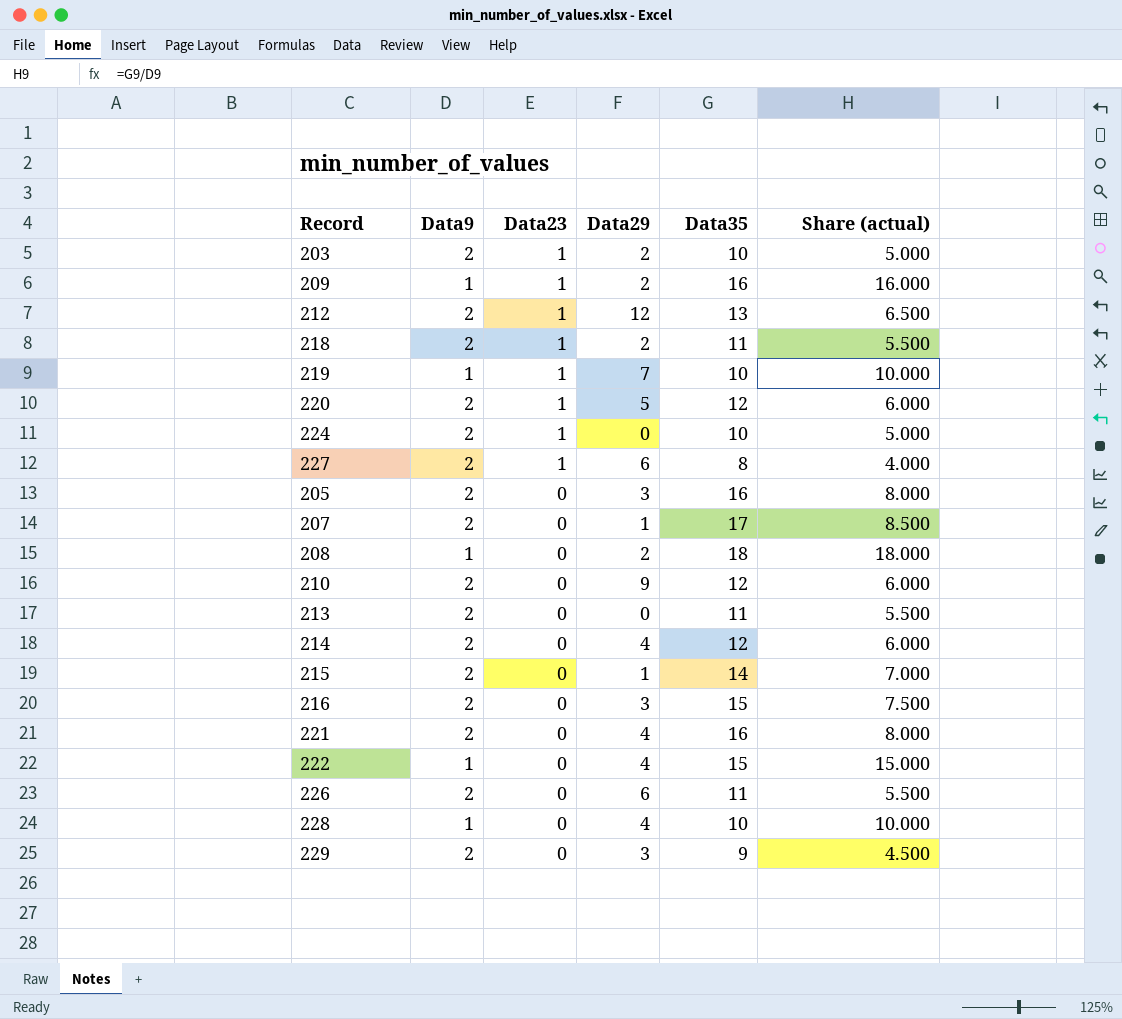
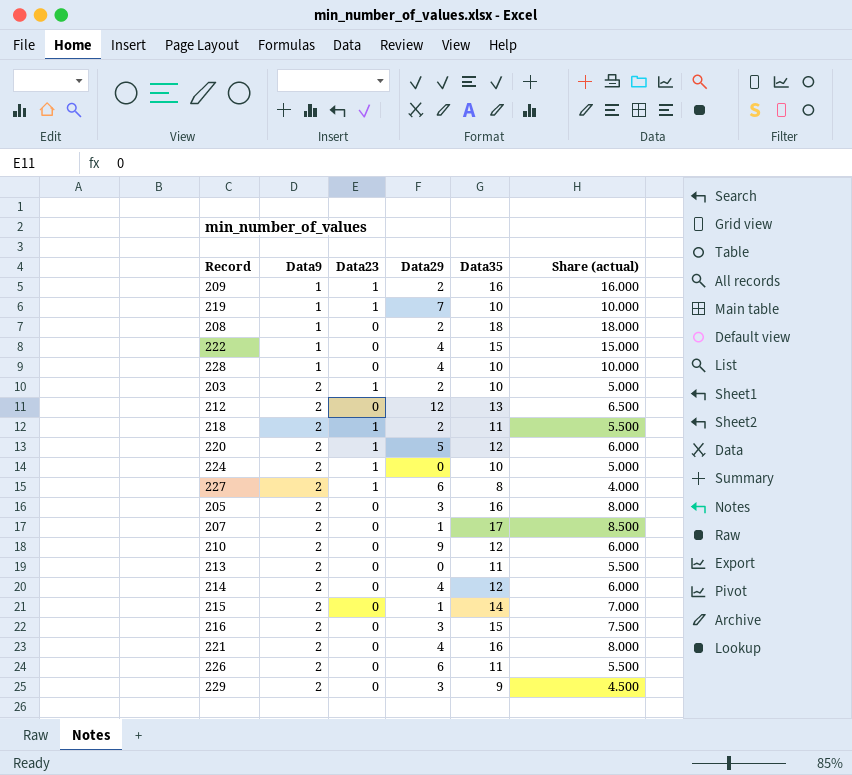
row order: Data23 descending -> Data9 ascending
212 | Data23: 1 -> 0

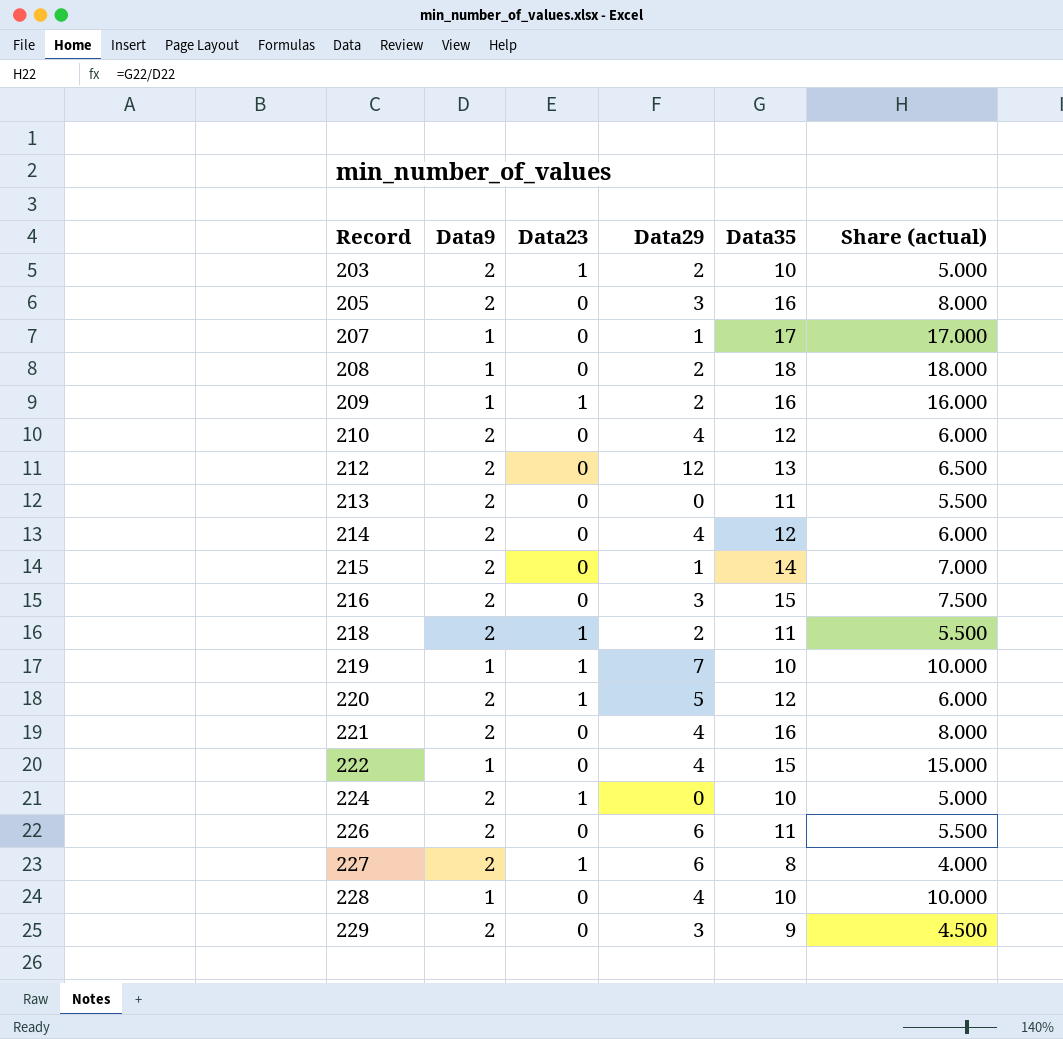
row order: Data9 ascending -> Record ascending
207 | Data9: 2 -> 1
207 | Share (actual): 8.500 -> 17.000
210 | Data29: 9 -> 4

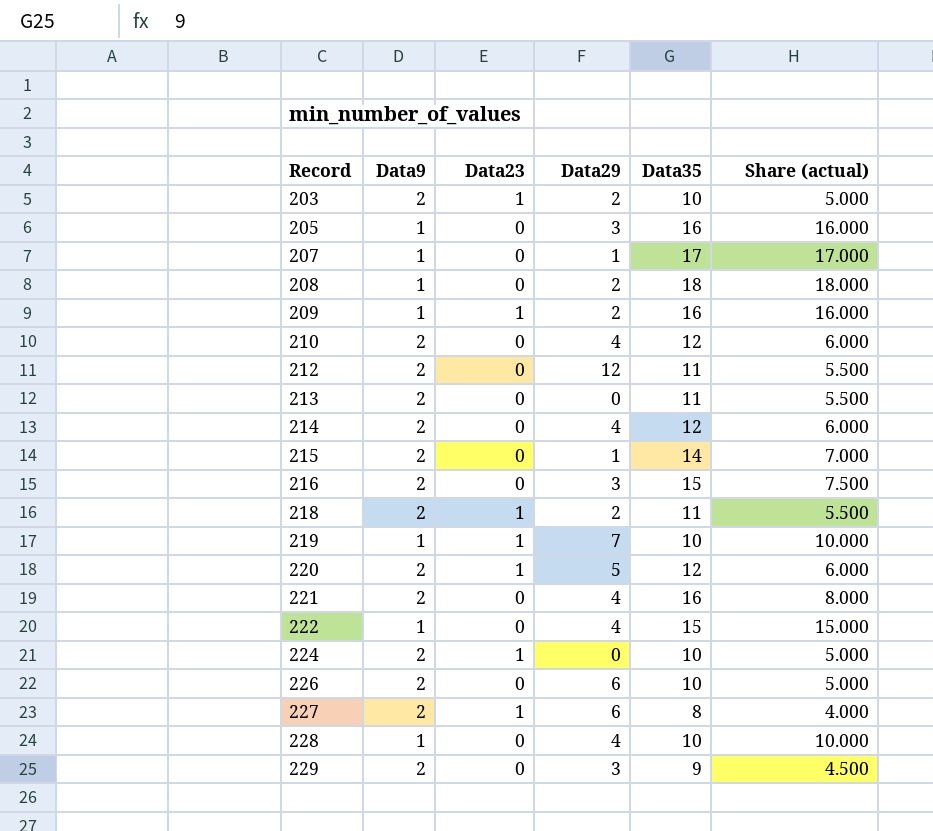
205 | Data9: 2 -> 1
205 | Share (actual): 8.000 -> 16.000
212 | Data35: 13 -> 11
212 | Share (actual): 6.500 -> 5.500
226 | Data35: 11 -> 10
226 | Share (actual): 5.500 -> 5.000

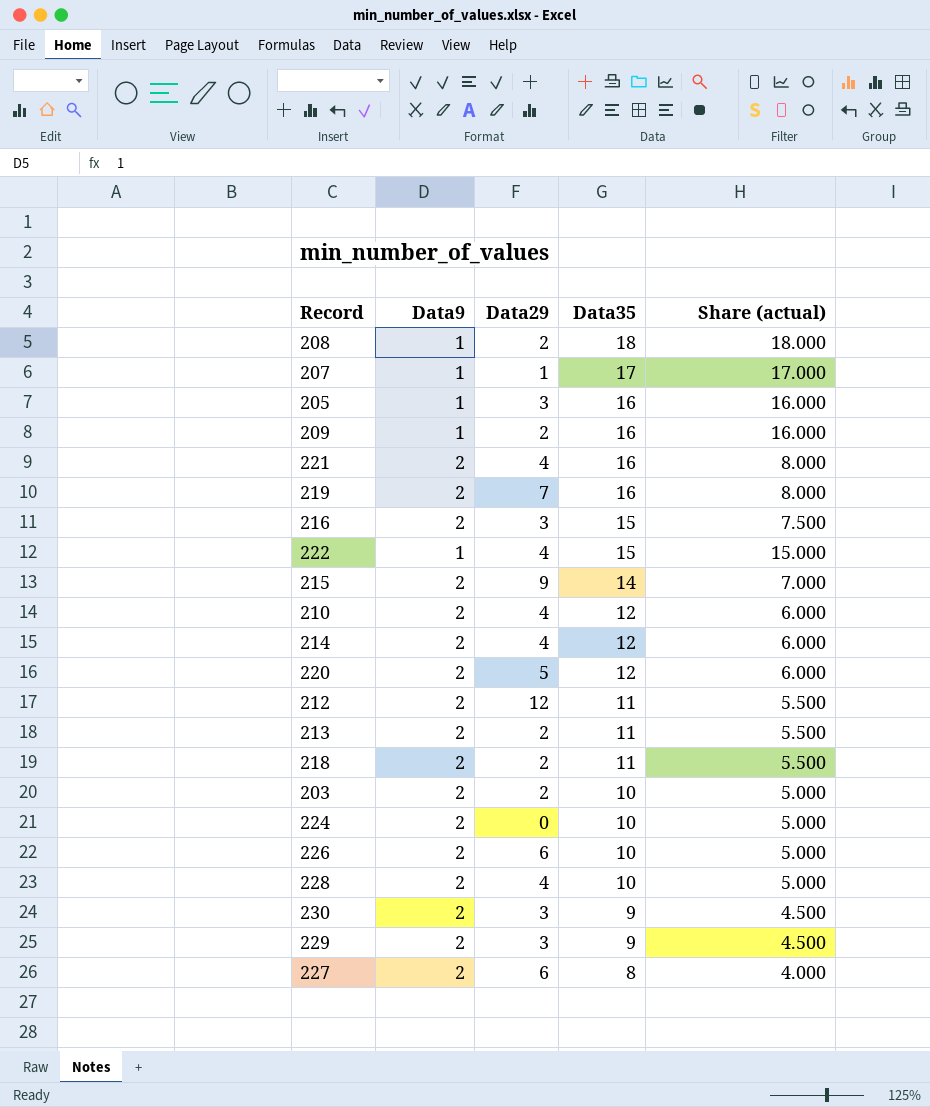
row order: Record ascending -> Data35 descending
column Data23 | position: 3 -> none
219 | Data9: 1 -> 2
219 | Data35: 10 -> 16
219 | Share (actual): 10.000 -> 8.000
215 | Data29: 1 -> 9
213 | Data29: 0 -> 2
228 | Data9: 1 -> 2
228 | Share (actual): 10.000 -> 5.000
row 230: none -> 2 | 3 | 9 | 4.500

